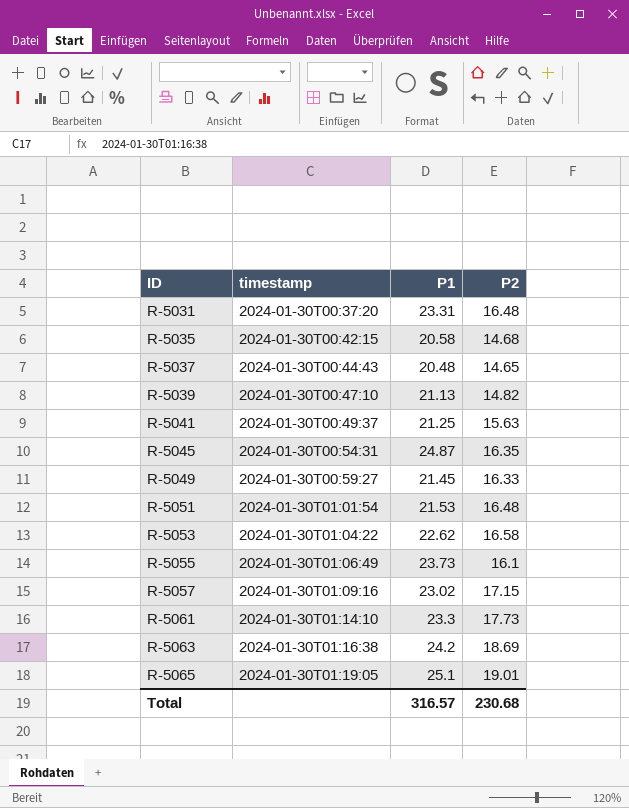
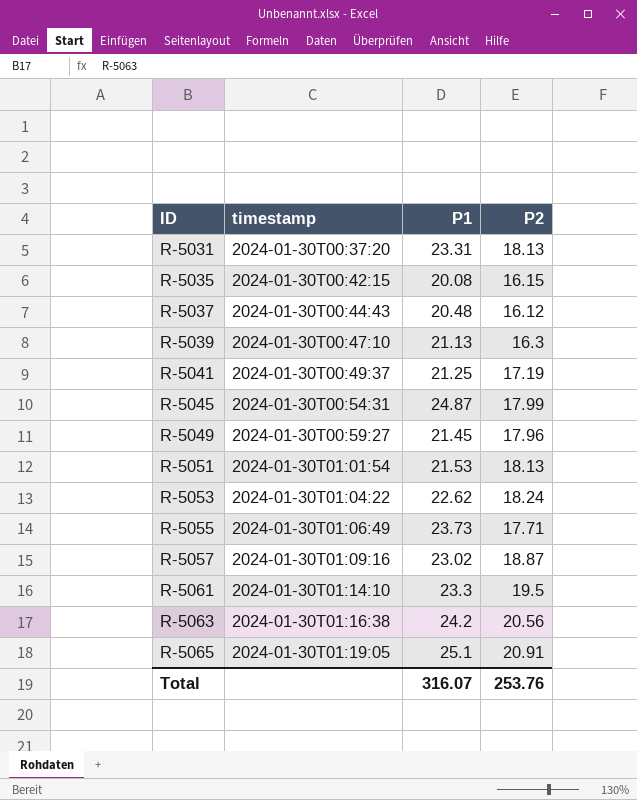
R-5031 | P2: 16.48 -> 18.13
R-5035 | P1: 20.58 -> 20.08
R-5035 | P2: 14.68 -> 16.15
R-5037 | P2: 14.65 -> 16.12
R-5039 | P2: 14.82 -> 16.3
R-5041 | P2: 15.63 -> 17.19
R-5045 | P2: 16.35 -> 17.99
R-5049 | P2: 16.33 -> 17.96
R-5051 | P2: 16.48 -> 18.13
R-5053 | P2: 16.58 -> 18.24
R-5055 | P2: 16.1 -> 17.71
R-5057 | P2: 17.15 -> 18.87
R-5061 | P2: 17.73 -> 19.5
R-5063 | P2: 18.69 -> 20.56
R-5065 | P2: 19.01 -> 20.91
Total | P1: 316.57 -> 316.07
Total | P2: 230.68 -> 253.76

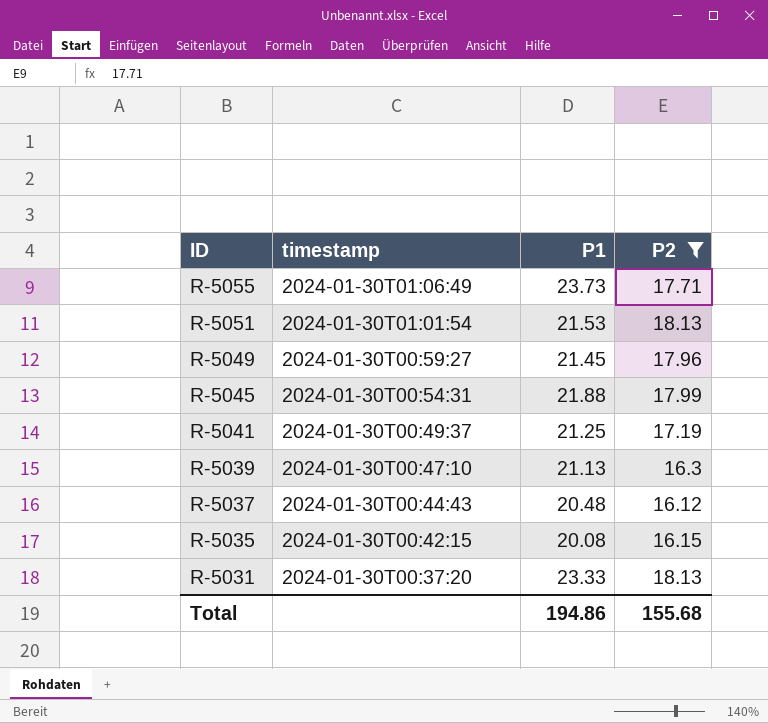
filter: none -> P2 <= 18.13
row order: ID ascending -> ID descending
R-5045 | P1: 24.87 -> 21.88
R-5031 | P1: 23.31 -> 23.33
Total | P1: 316.07 -> 194.86
Total | P2: 253.76 -> 155.68

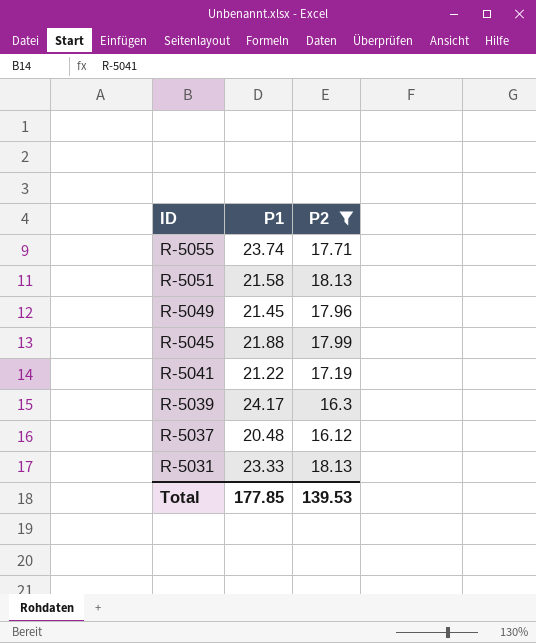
column timestamp | position: 2 -> none
row R-5035: 2024-01-30T00:42:15 | 20.08 | 16.15 -> none
R-5055 | P1: 23.73 -> 23.74
R-5051 | P1: 21.53 -> 21.58
R-5041 | P1: 21.25 -> 21.22
R-5039 | P1: 21.13 -> 24.17
Total | P1: 194.86 -> 177.85
Total | P2: 155.68 -> 139.53

